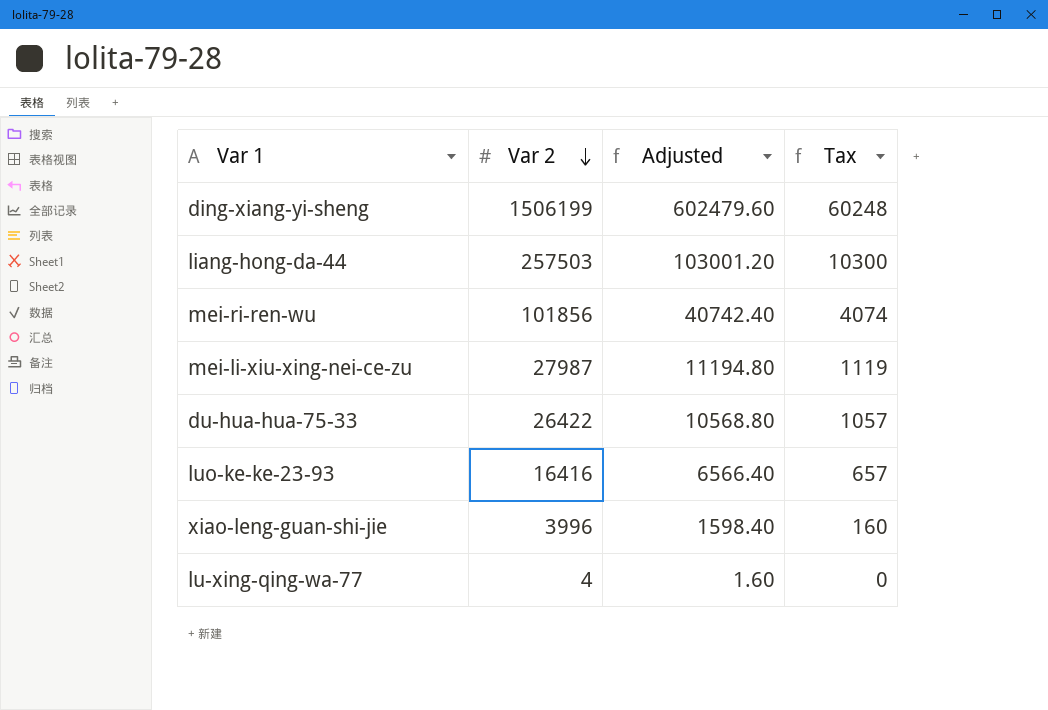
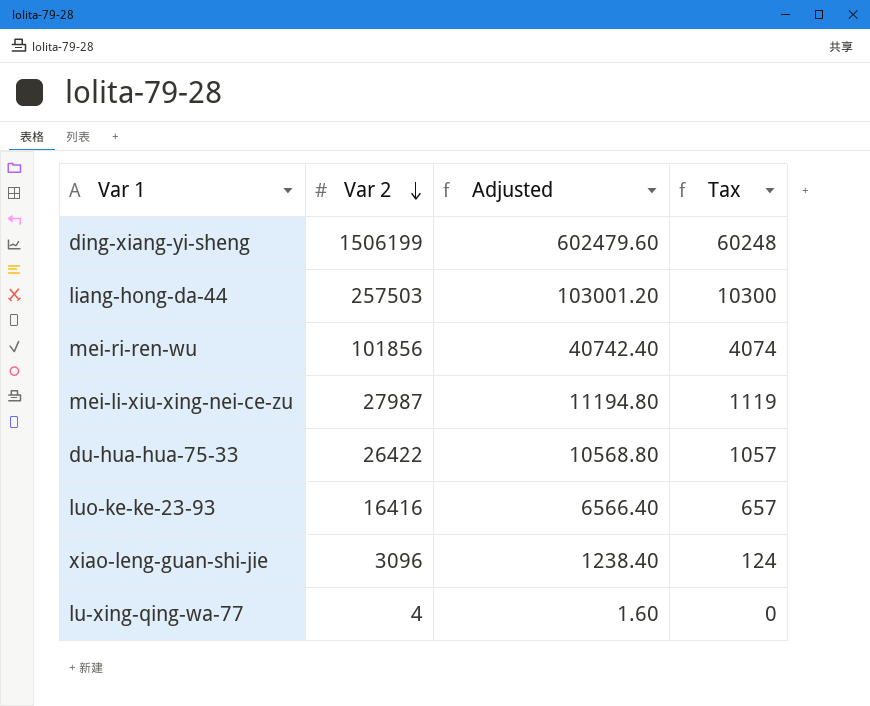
xiao-leng-guan-shi-jie | Var 2: 3996 -> 3096
xiao-leng-guan-shi-jie | Adjusted: 1598.40 -> 1238.40
xiao-leng-guan-shi-jie | Tax: 160 -> 124

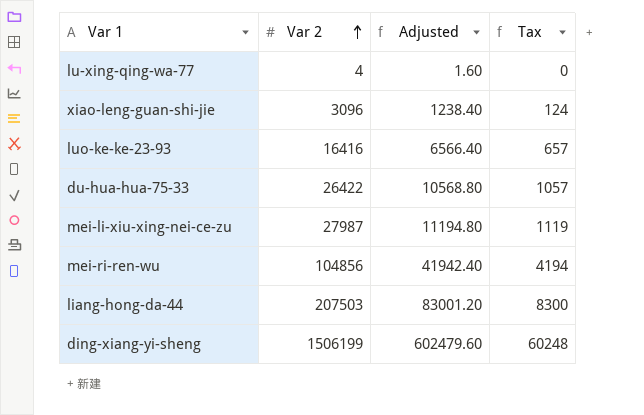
row order: Var 2 descending -> Var 2 ascending
mei-ri-ren-wu | Var 2: 101856 -> 104856
mei-ri-ren-wu | Adjusted: 40742.40 -> 41942.40
mei-ri-ren-wu | Tax: 4074 -> 4194
liang-hong-da-44 | Var 2: 257503 -> 207503
liang-hong-da-44 | Adjusted: 103001.20 -> 83001.20
liang-hong-da-44 | Tax: 10300 -> 8300

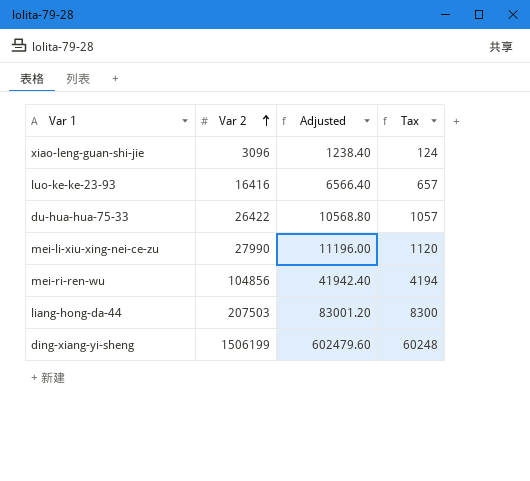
row lu-xing-qing-wa-77: 4 | 1.60 | 0 -> none
mei-li-xiu-xing-nei-ce-zu | Var 2: 27987 -> 27990
mei-li-xiu-xing-nei-ce-zu | Adjusted: 11194.80 -> 11196.00
mei-li-xiu-xing-nei-ce-zu | Tax: 1119 -> 1120

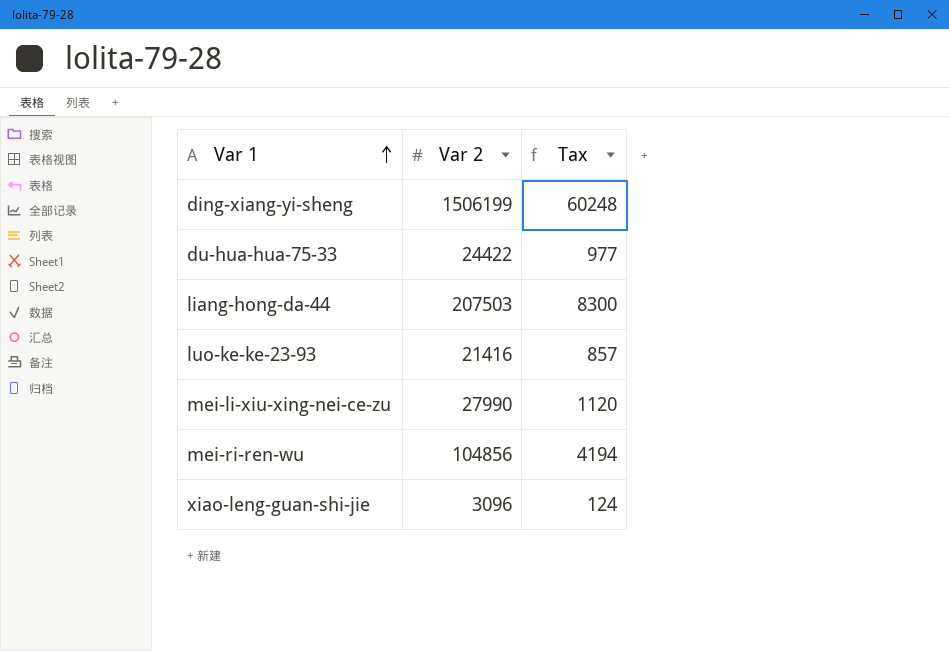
row order: Var 2 ascending -> Var 1 ascending
column Adjusted | formula: [Var 2] * 0.4 -> none
du-hua-hua-75-33 | Var 2: 26422 -> 24422
du-hua-hua-75-33 | Tax: 1057 -> 977
luo-ke-ke-23-93 | Var 2: 16416 -> 21416
luo-ke-ke-23-93 | Tax: 657 -> 857

